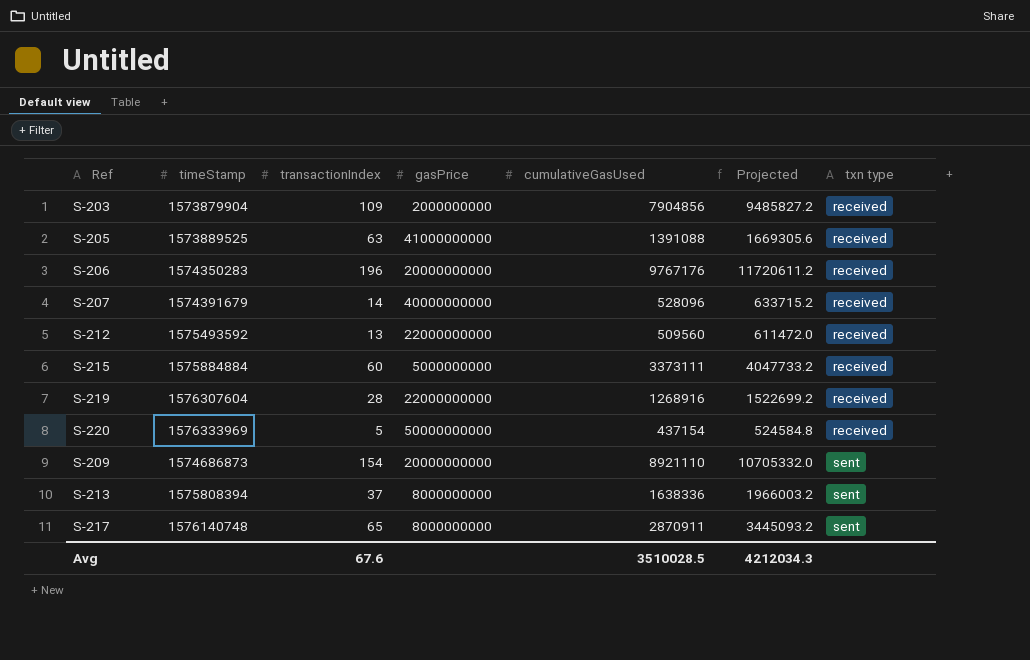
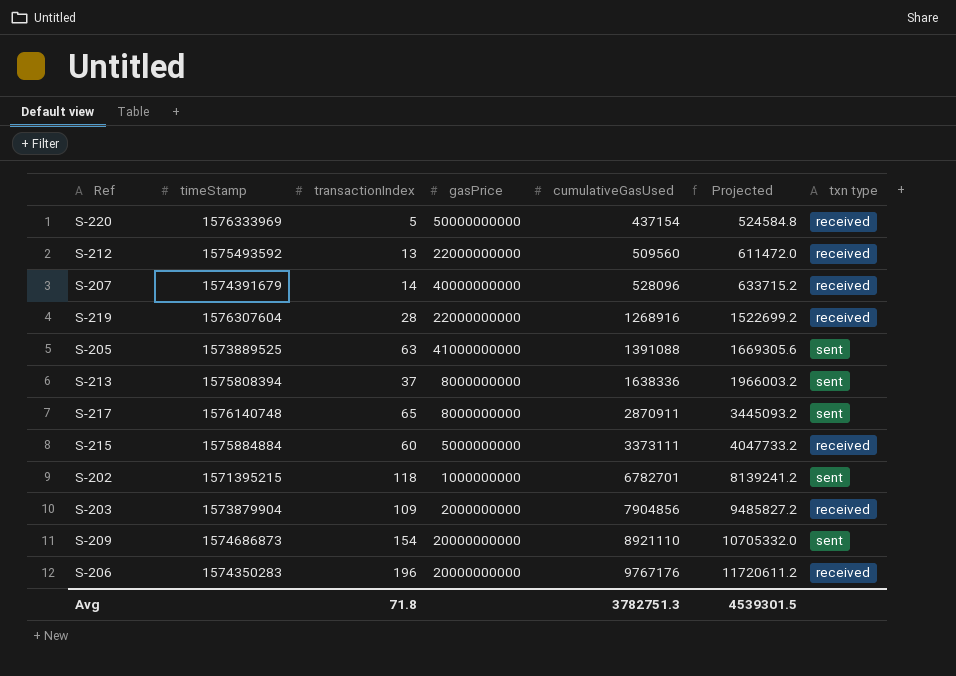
row order: txn type ascending -> cumulativeGasUsed ascending
S-205 | txn type: received -> sent
row S-202: none -> 1571395215 | 118 | 1000000000 | 6782701 | 8139241.2 | sent
Avg | transactionIndex: 67.6 -> 71.8
Avg | cumulativeGasUsed: 3510028.5 -> 3782751.3
Avg | Projected: 4212034.3 -> 4539301.5

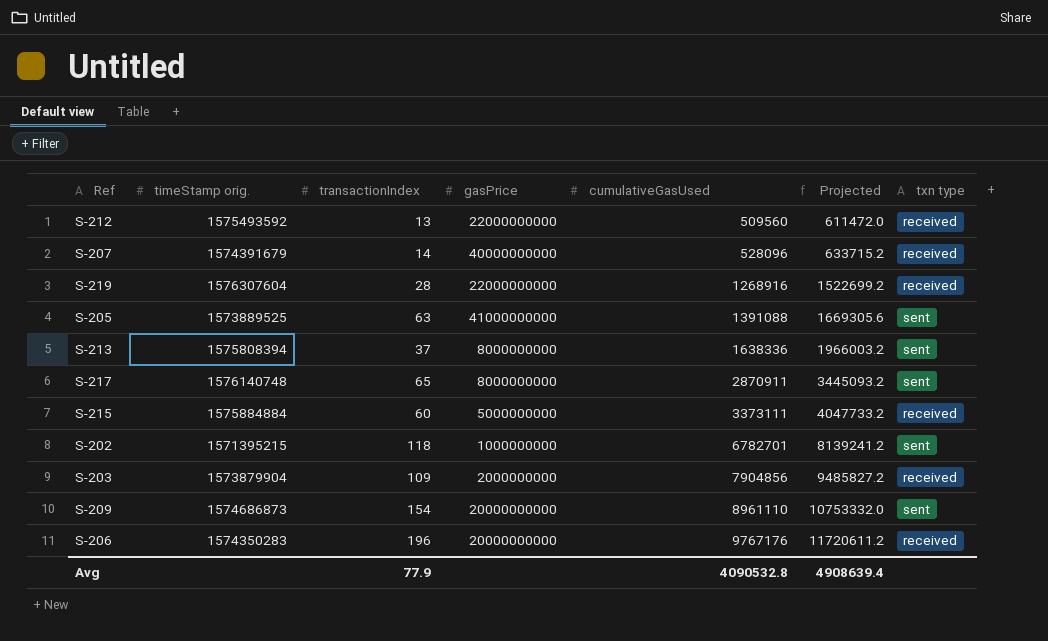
column name: timeStamp -> timeStamp orig.
row S-220: 1576333969 | 5 | 50000000000 | 437154 | 524584.8 | received -> none
S-209 | cumulativeGasUsed: 8921110 -> 8961110
S-209 | Projected: 10705332.0 -> 10753332.0
Avg | transactionIndex: 71.8 -> 77.9
Avg | cumulativeGasUsed: 3782751.3 -> 4090532.8
Avg | Projected: 4539301.5 -> 4908639.4

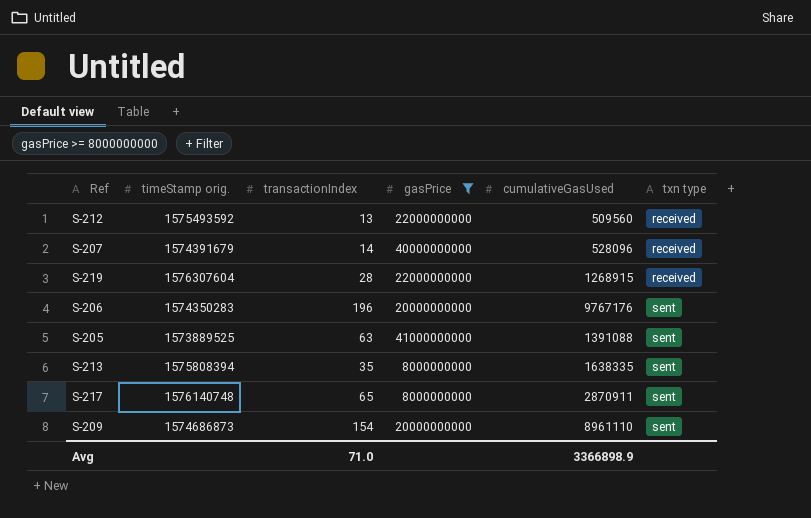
filter: none -> gasPrice >= 8000000000
row order: cumulativeGasUsed ascending -> txn type ascending
column Projected | formula: [cumulativeGasUsed] * 1.2 -> none
S-219 | cumulativeGasUsed: 1268916 -> 1268915
S-206 | txn type: received -> sent
S-213 | transactionIndex: 37 -> 35
S-213 | cumulativeGasUsed: 1638336 -> 1638335
Avg | transactionIndex: 77.9 -> 71.0
Avg | cumulativeGasUsed: 4090532.8 -> 3366898.9

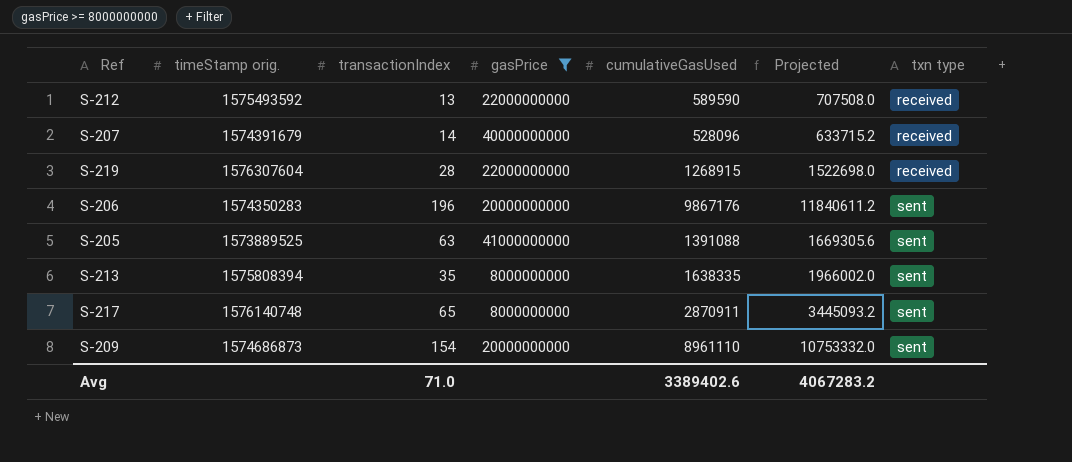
column Projected | formula: none -> [cumulativeGasUsed] * 1.2
S-212 | cumulativeGasUsed: 509560 -> 589590
S-206 | cumulativeGasUsed: 9767176 -> 9867176
Avg | cumulativeGasUsed: 3366898.9 -> 3389402.6

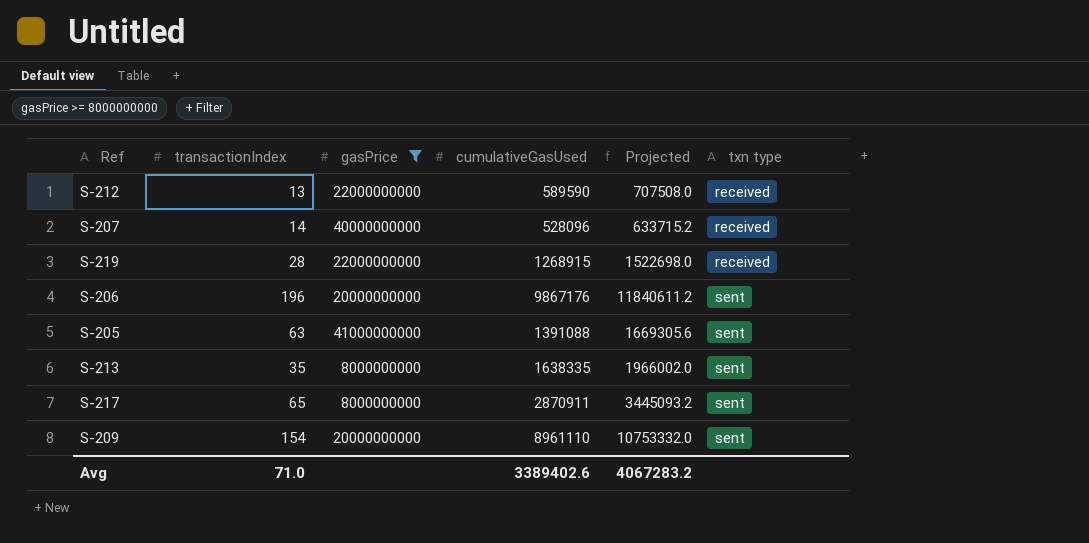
column timeStamp orig. | position: 2 -> none

